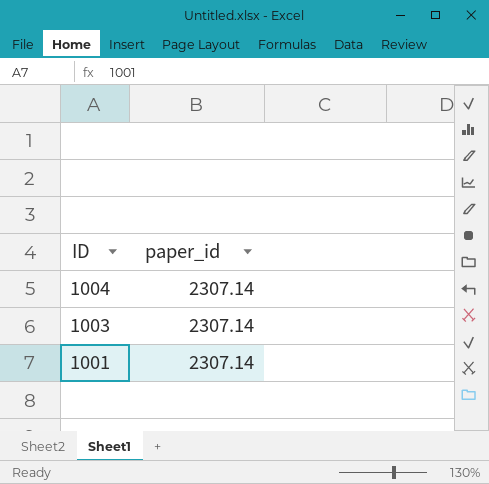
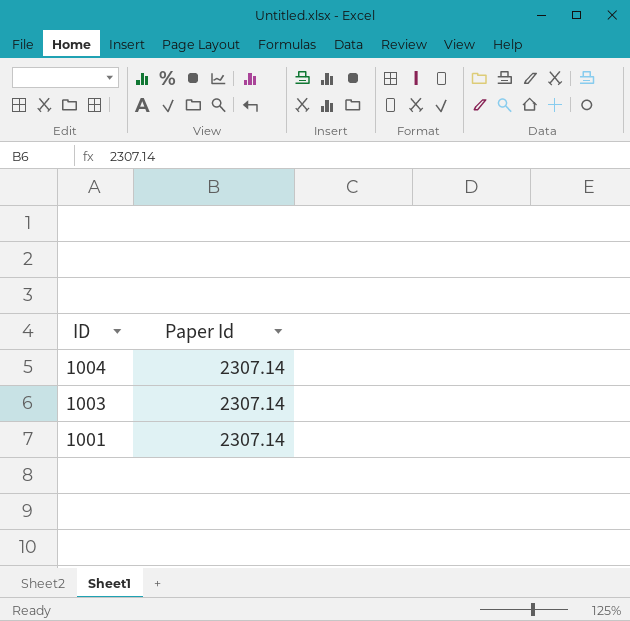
column name: paper_id -> Paper Id

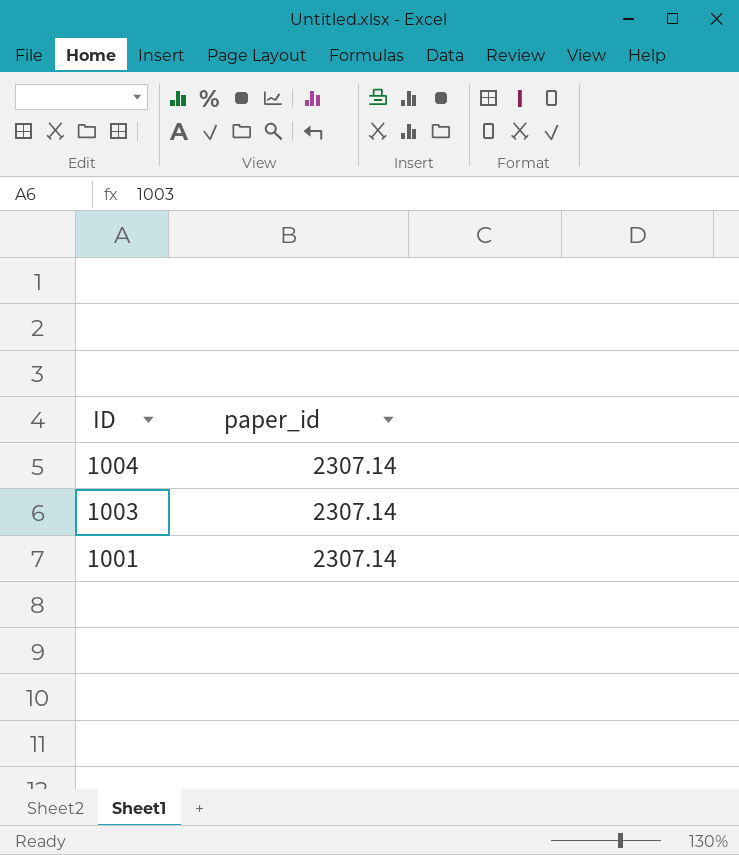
column name: Paper Id -> paper_id

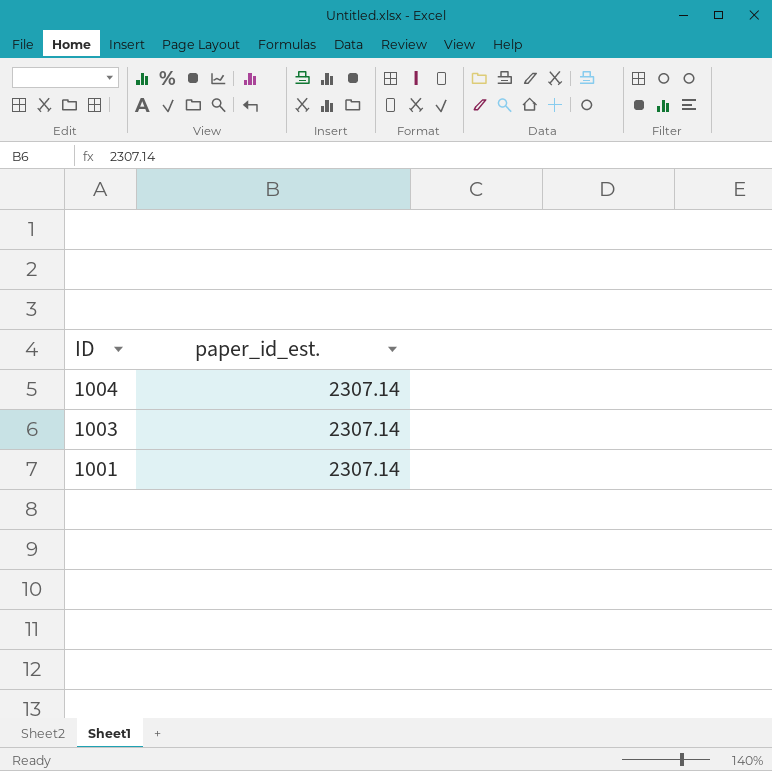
column name: paper_id -> paper_id_est.

